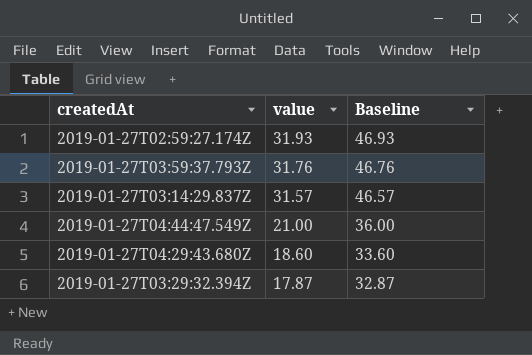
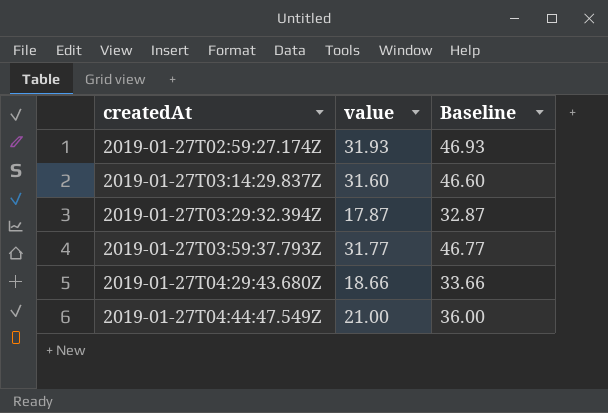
row order: value descending -> createdAt ascending
2019-01-27T03:14:29.837Z | value: 31.57 -> 31.60
2019-01-27T03:14:29.837Z | Baseline: 46.57 -> 46.60
2019-01-27T03:59:37.793Z | value: 31.76 -> 31.77
2019-01-27T03:59:37.793Z | Baseline: 46.76 -> 46.77
2019-01-27T04:29:43.680Z | value: 18.60 -> 18.66
2019-01-27T04:29:43.680Z | Baseline: 33.60 -> 33.66

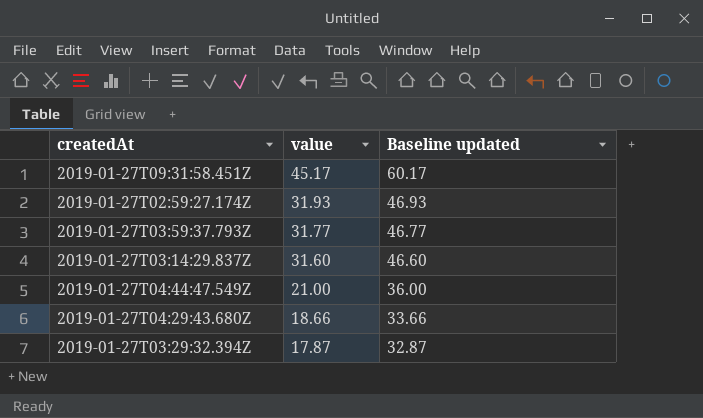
row order: createdAt ascending -> value descending
column name: Baseline -> Baseline updated
row 2019-01-27T09:31:58.451Z: none -> 45.17 | 60.17

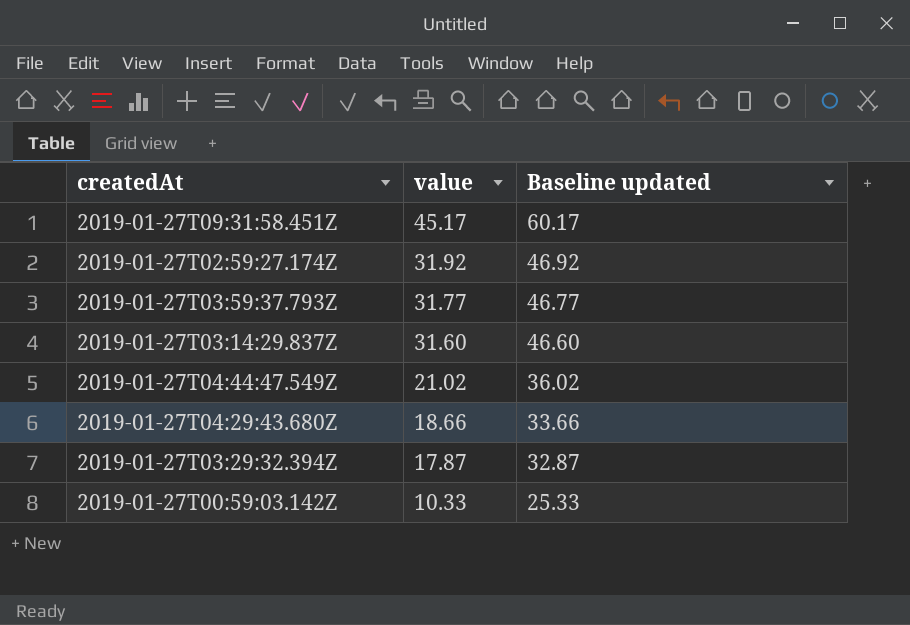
2019-01-27T02:59:27.174Z | value: 31.93 -> 31.92
2019-01-27T02:59:27.174Z | Baseline updated: 46.93 -> 46.92
2019-01-27T04:44:47.549Z | value: 21.00 -> 21.02
2019-01-27T04:44:47.549Z | Baseline updated: 36.00 -> 36.02
row 2019-01-27T00:59:03.142Z: none -> 10.33 | 25.33

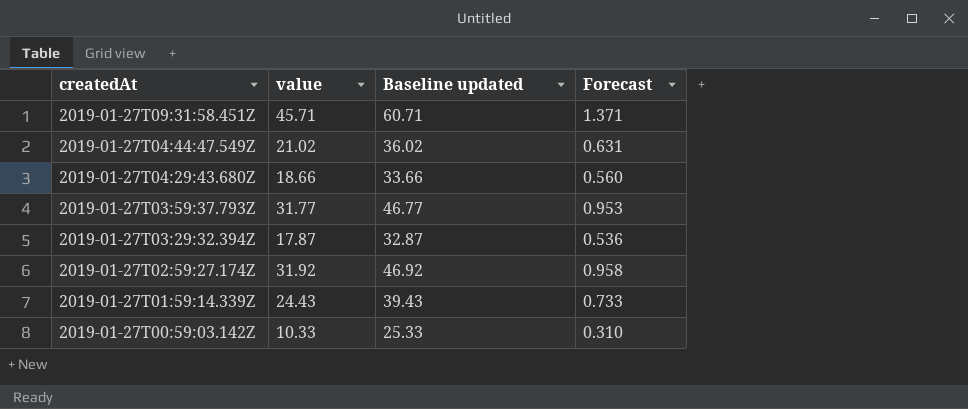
row order: value descending -> createdAt descending
column Forecast | formula: none -> [value] * 0.03
row 2019-01-27T03:14:29.837Z: 31.60 | 46.60 -> none
2019-01-27T09:31:58.451Z | value: 45.17 -> 45.71
2019-01-27T09:31:58.451Z | Baseline updated: 60.17 -> 60.71
row 2019-01-27T01:59:14.339Z: none -> 24.43 | 39.43 | 0.733

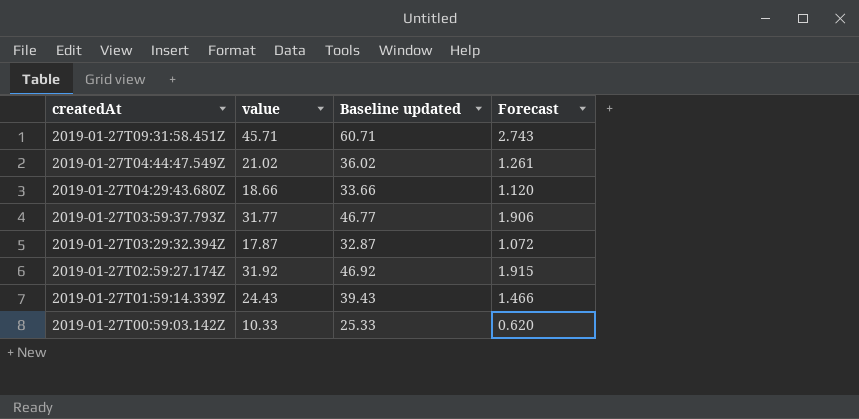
column Forecast | formula: [value] * 0.03 -> [value] * 0.06

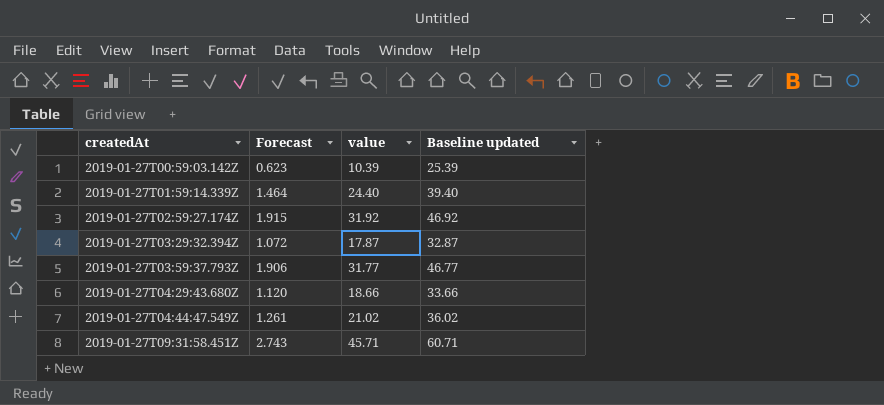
row order: createdAt descending -> createdAt ascending
column Forecast | position: 4 -> 2
2019-01-27T00:59:03.142Z | Forecast: 0.620 -> 0.623
2019-01-27T00:59:03.142Z | value: 10.33 -> 10.39
2019-01-27T00:59:03.142Z | Baseline updated: 25.33 -> 25.39
2019-01-27T01:59:14.339Z | Forecast: 1.466 -> 1.464
2019-01-27T01:59:14.339Z | value: 24.43 -> 24.40
2019-01-27T01:59:14.339Z | Baseline updated: 39.43 -> 39.40

